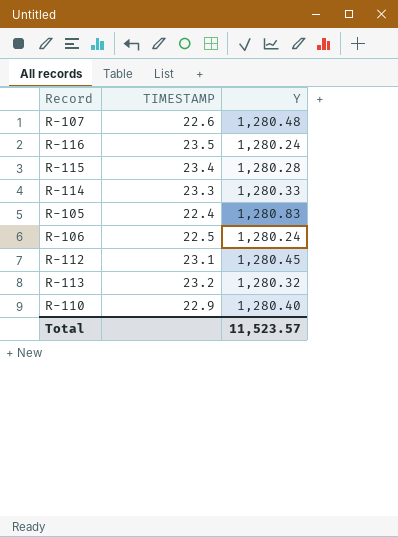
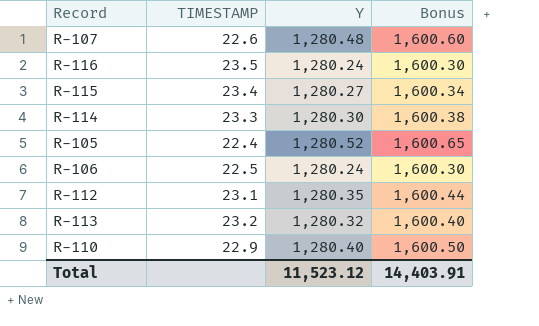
column Bonus | formula: none -> [Y] * 1.25
R-115 | Y: 1,280.28 -> 1,280.27
R-114 | Y: 1,280.33 -> 1,280.30
R-105 | Y: 1,280.83 -> 1,280.52
R-112 | Y: 1,280.45 -> 1,280.35
Total | Y: 11,523.57 -> 11,523.12

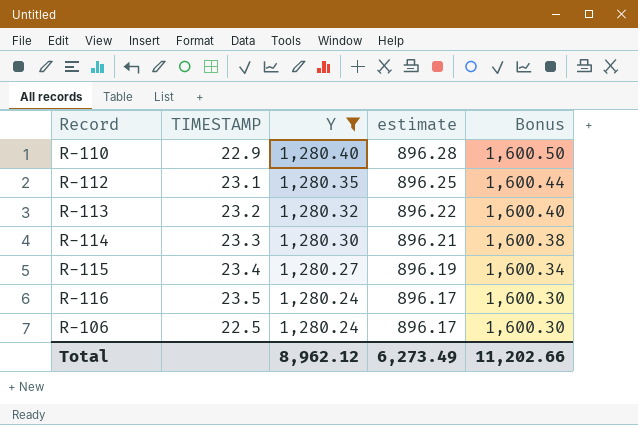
filter: none -> Y <= 1,280.40
row order: none -> Y descending
column estimate | formula: none -> [Y] * 0.7
Total | Y: 11,523.12 -> 8,962.12
Total | Bonus: 14,403.91 -> 11,202.66

